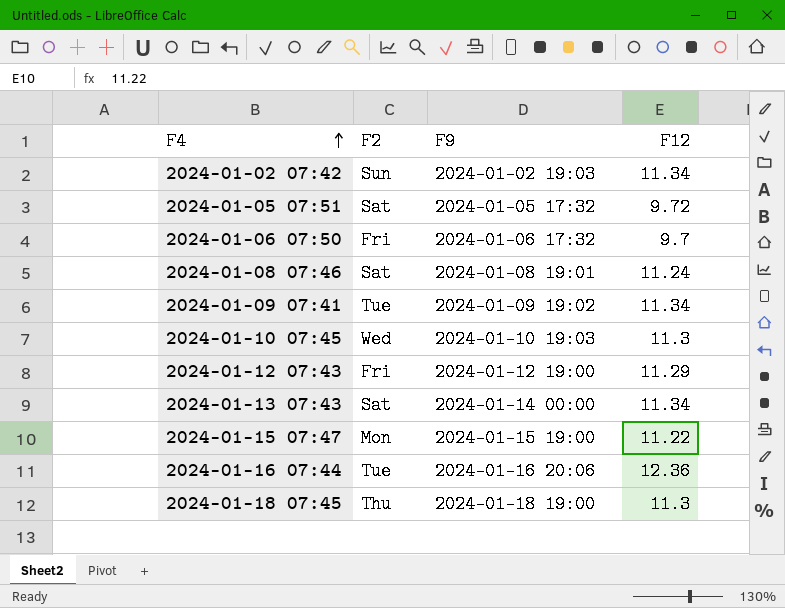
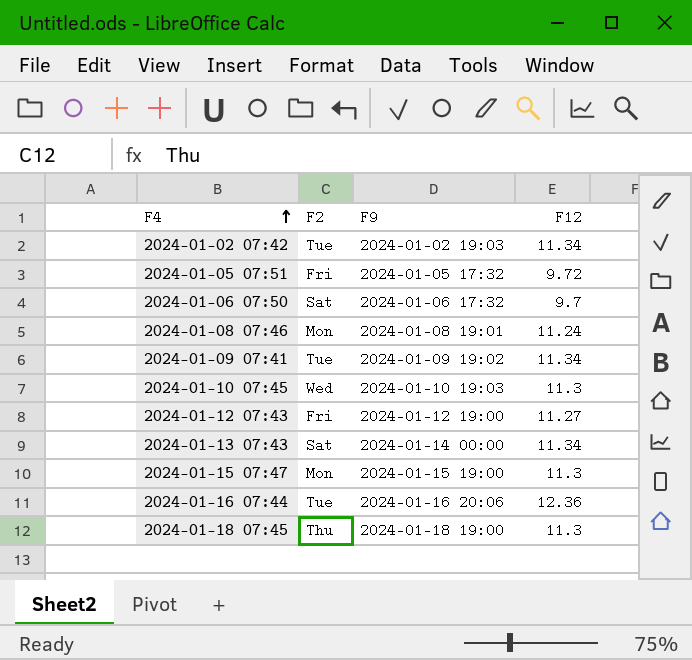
2024-01-02 07:42 | F2: Sun -> Tue
2024-01-05 07:51 | F2: Sat -> Fri
2024-01-06 07:50 | F2: Fri -> Sat
2024-01-08 07:46 | F2: Sat -> Mon
2024-01-12 07:43 | F12: 11.29 -> 11.27
2024-01-15 07:47 | F12: 11.22 -> 11.3

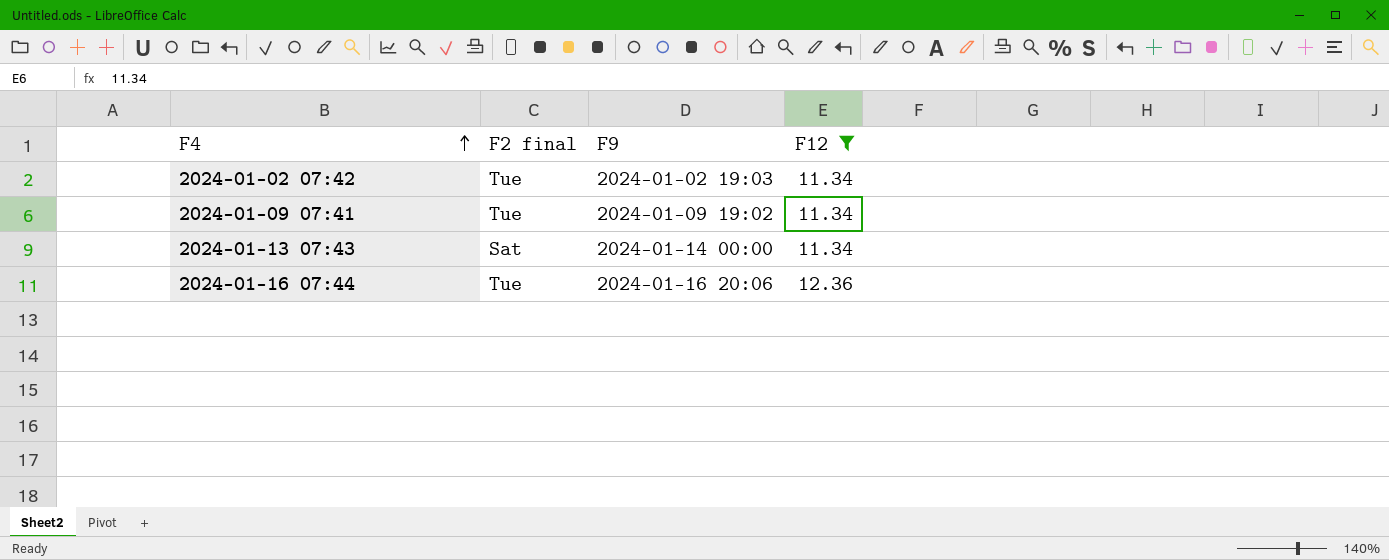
filter: none -> F12 >= 11.34
column name: F2 -> F2 final

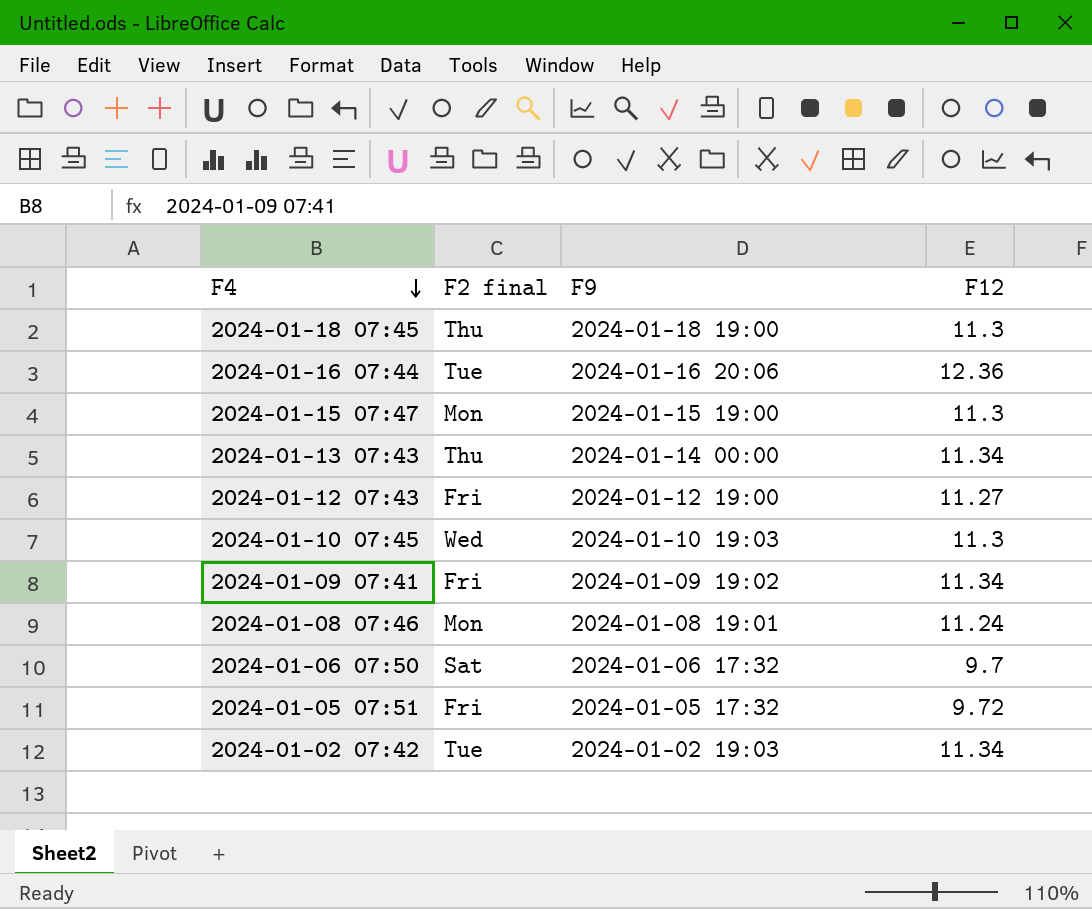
filter: F12 >= 11.34 -> none
row order: F4 ascending -> F4 descending
2024-01-13 07:43 | F2 final: Sat -> Thu
2024-01-09 07:41 | F2 final: Tue -> Fri

